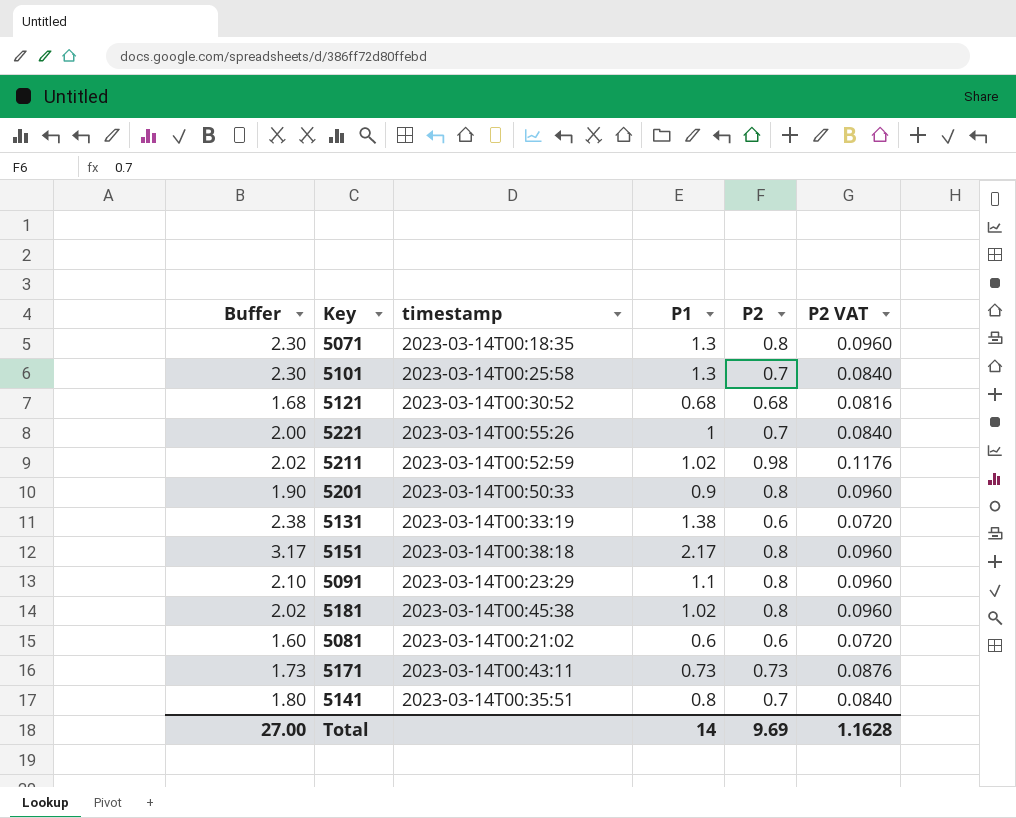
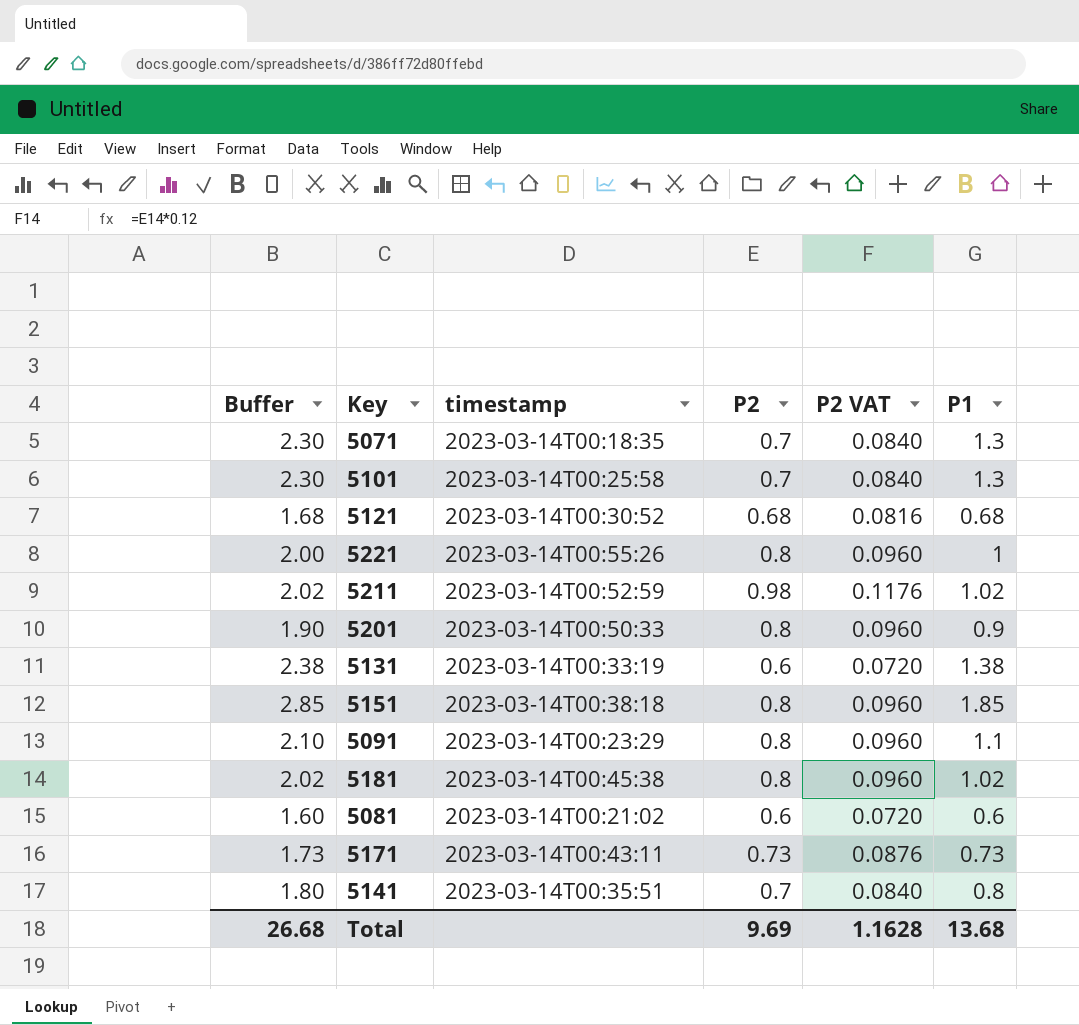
column P1 | position: 4 -> 6
5071 | P2: 0.8 -> 0.7
5071 | P2 VAT: 0.0960 -> 0.0840
5221 | P2: 0.7 -> 0.8
5221 | P2 VAT: 0.0840 -> 0.0960
5151 | Buffer: 3.17 -> 2.85
5151 | P1: 2.17 -> 1.85
Total | Buffer: 27.00 -> 26.68
Total | P1: 14 -> 13.68

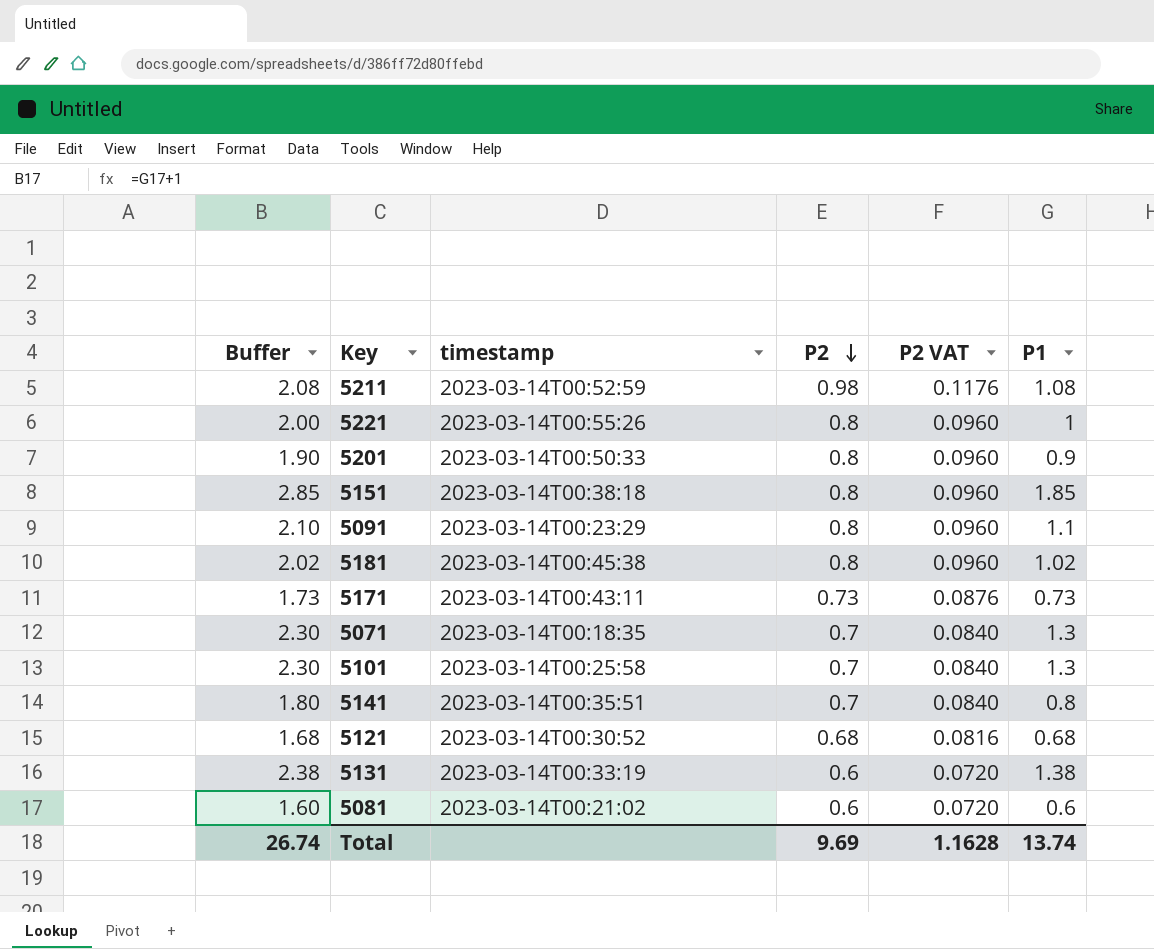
row order: none -> P2 descending
5211 | Buffer: 2.02 -> 2.08
5211 | P1: 1.02 -> 1.08
Total | Buffer: 26.68 -> 26.74
Total | P1: 13.68 -> 13.74

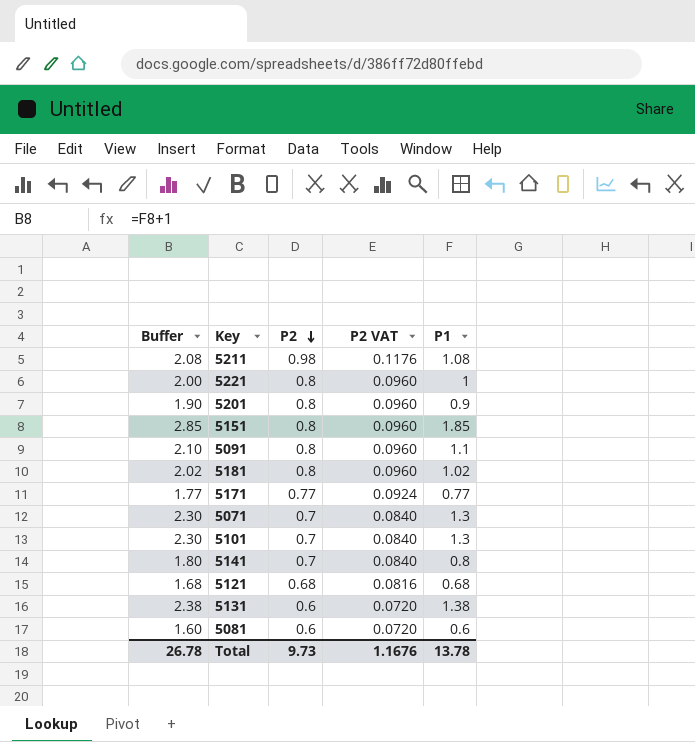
column timestamp | position: 3 -> none
5171 | Buffer: 1.73 -> 1.77
5171 | P2: 0.73 -> 0.77
5171 | P2 VAT: 0.0876 -> 0.0924
5171 | P1: 0.73 -> 0.77
Total | Buffer: 26.74 -> 26.78
Total | P2: 9.69 -> 9.73
Total | P2 VAT: 1.1628 -> 1.1676
Total | P1: 13.74 -> 13.78

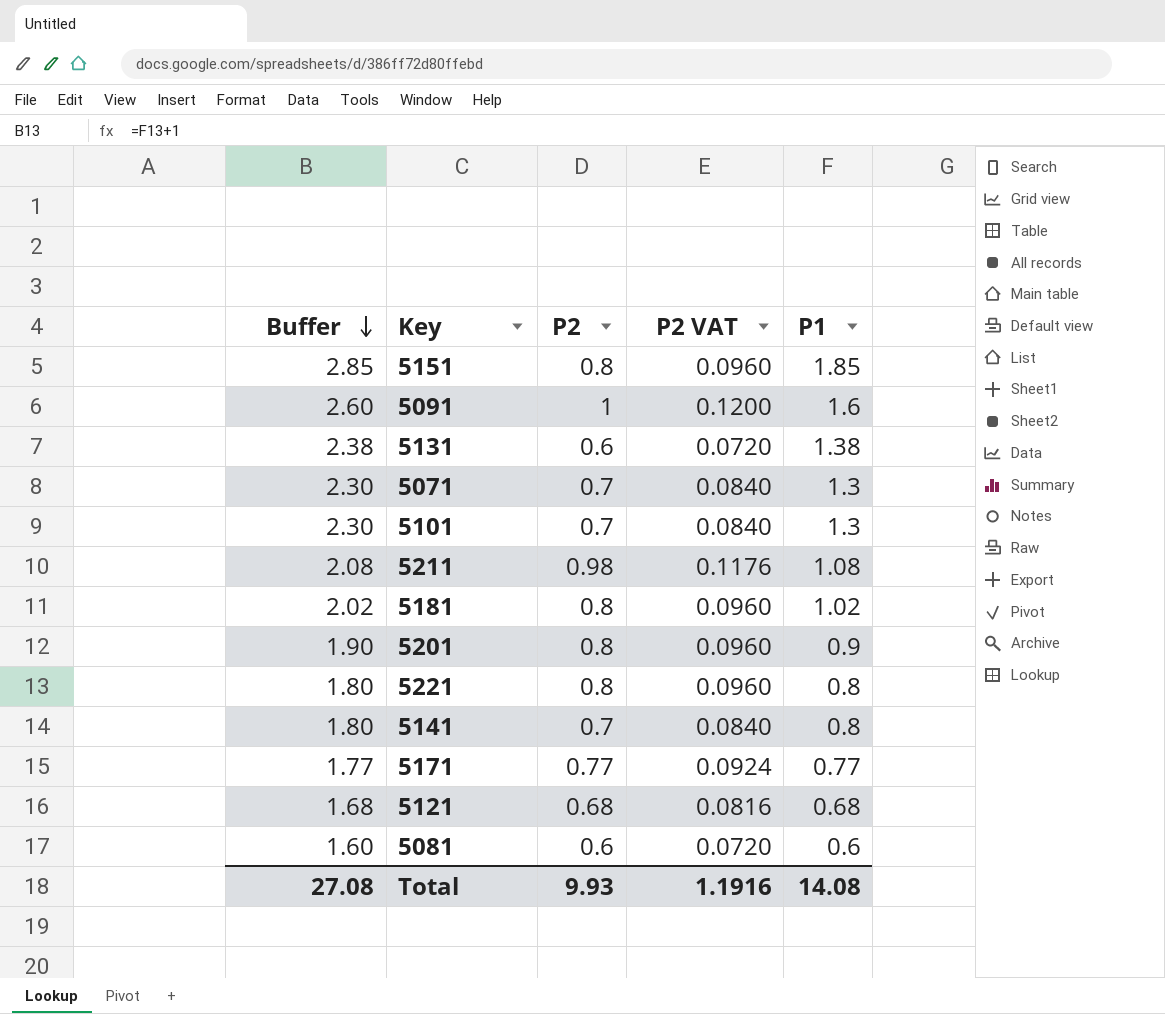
row order: P2 descending -> Buffer descending
5091 | Buffer: 2.10 -> 2.60
5091 | P2: 0.8 -> 1
5091 | P2 VAT: 0.0960 -> 0.1200
5091 | P1: 1.1 -> 1.6
5221 | Buffer: 2.00 -> 1.80
5221 | P1: 1 -> 0.8
Total | Buffer: 26.78 -> 27.08
Total | P2: 9.73 -> 9.93
Total | P2 VAT: 1.1676 -> 1.1916
Total | P1: 13.78 -> 14.08

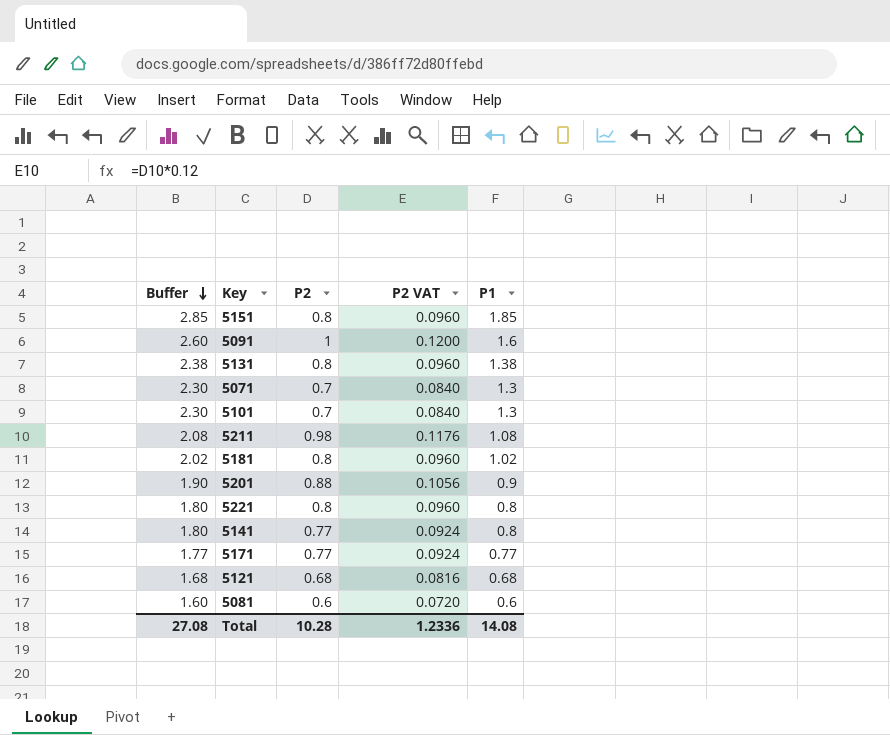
5131 | P2: 0.6 -> 0.8
5131 | P2 VAT: 0.0720 -> 0.0960
5201 | P2: 0.8 -> 0.88
5201 | P2 VAT: 0.0960 -> 0.1056
5141 | P2: 0.7 -> 0.77
5141 | P2 VAT: 0.0840 -> 0.0924
Total | P2: 9.93 -> 10.28
Total | P2 VAT: 1.1916 -> 1.2336

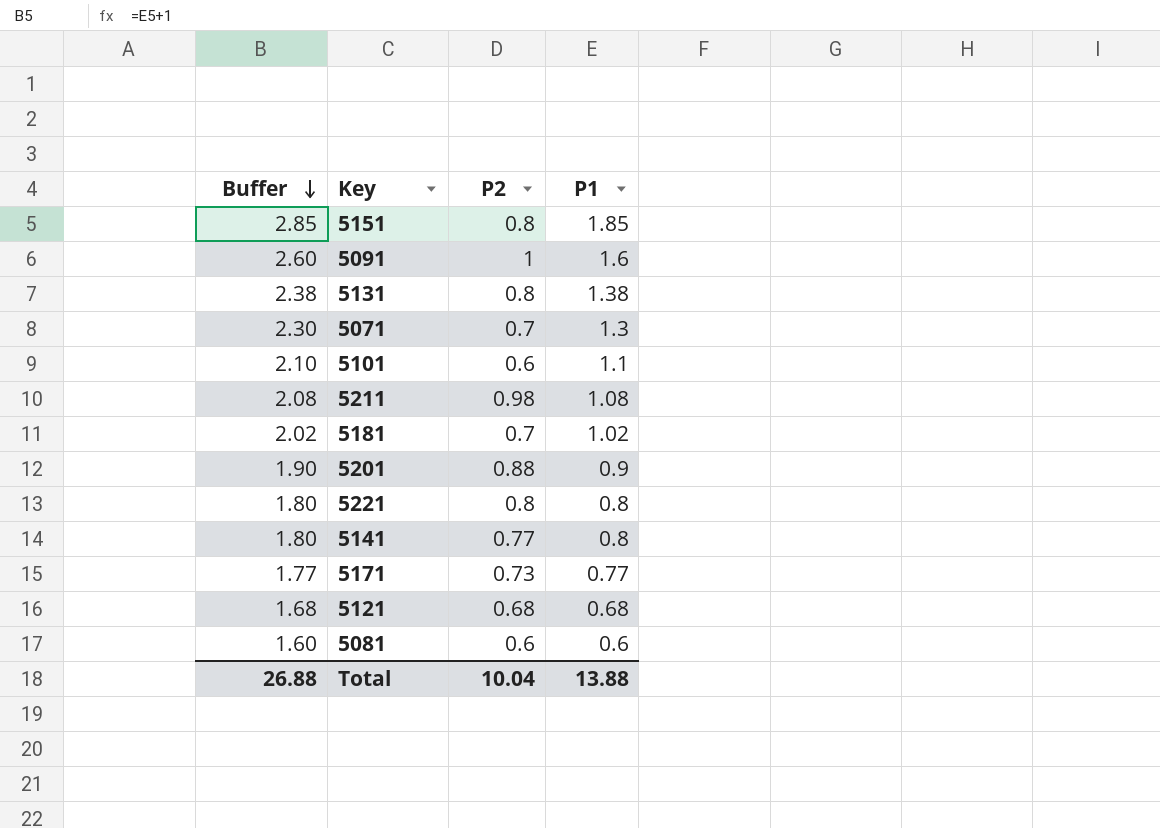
column P2 VAT | formula: [P2] * 0.12 -> none
5101 | Buffer: 2.30 -> 2.10
5101 | P2: 0.7 -> 0.6
5101 | P1: 1.3 -> 1.1
5181 | P2: 0.8 -> 0.7
5171 | P2: 0.77 -> 0.73
Total | Buffer: 27.08 -> 26.88
Total | P2: 10.28 -> 10.04
Total | P1: 14.08 -> 13.88

